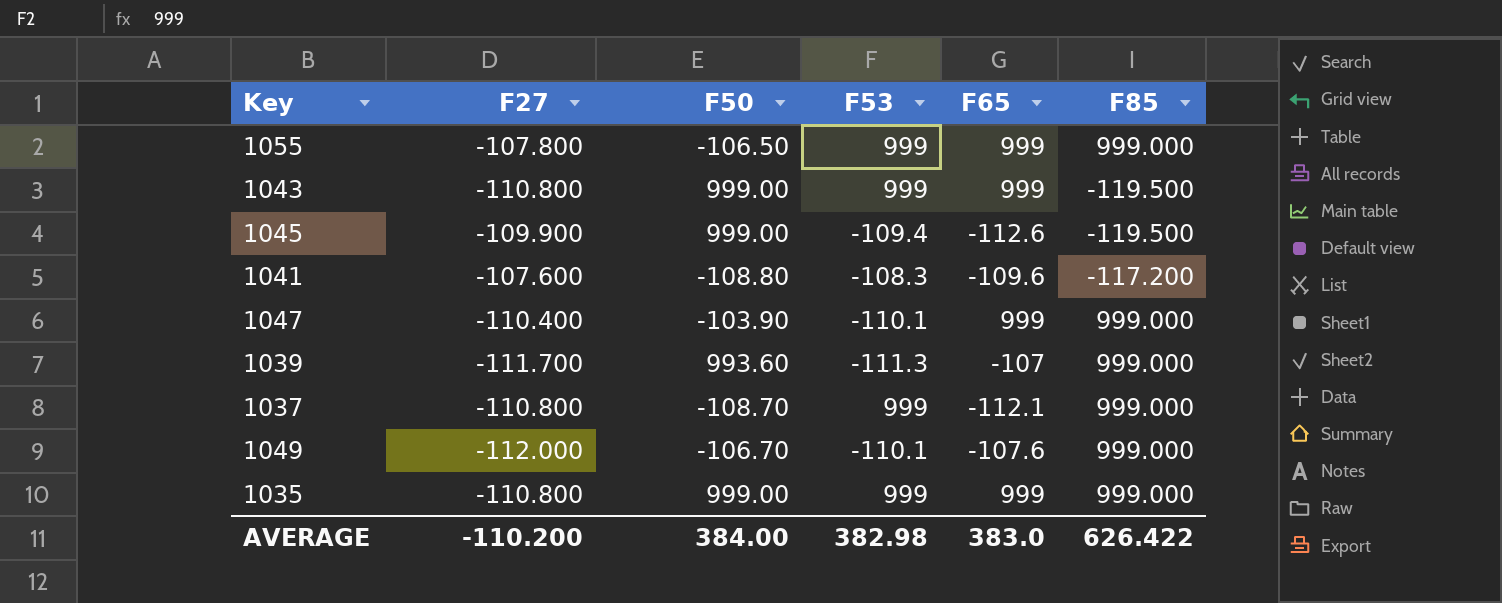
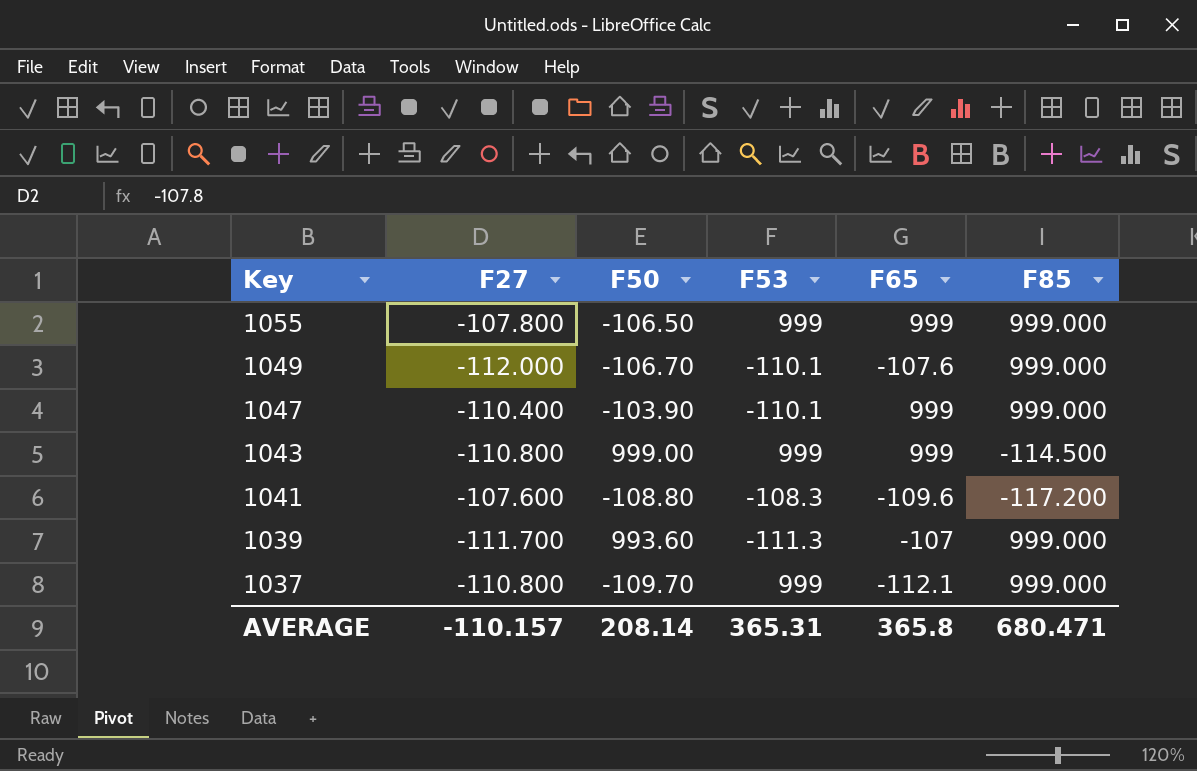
row order: none -> Key descending
row 1045: -109.900 | 999.00 | -109.4 | -112.6 | -119.500 -> none
row 1035: -110.800 | 999.00 | 999 | 999 | 999.000 -> none
1043 | F85: -119.500 -> -114.500
1037 | F50: -108.70 -> -109.70
AVERAGE | F27: -110.200 -> -110.157
AVERAGE | F50: 384.00 -> 208.14
AVERAGE | F53: 382.98 -> 365.31
AVERAGE | F65: 383.0 -> 365.8
AVERAGE | F85: 626.422 -> 680.471

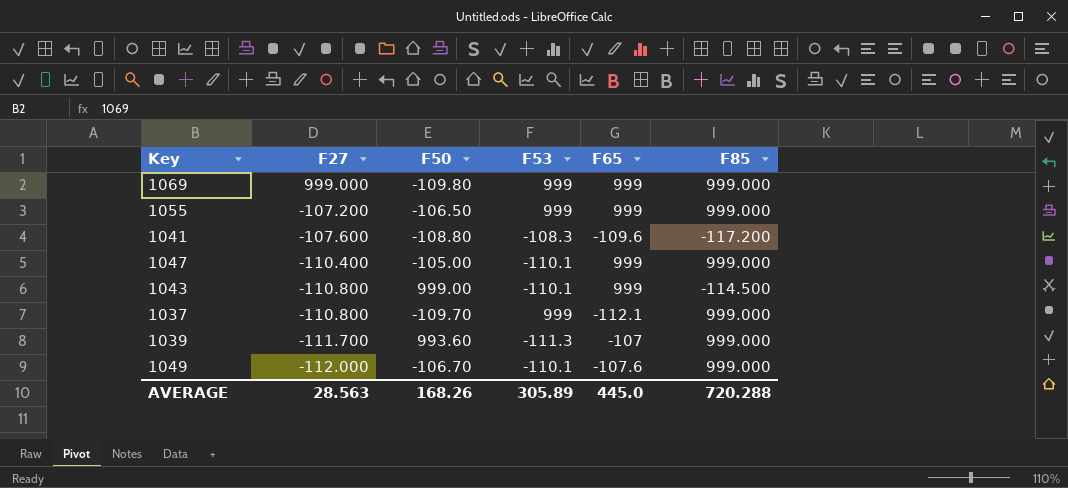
row order: Key descending -> F27 descending
row 1069: none -> 999.000 | -109.80 | 999 | 999 | 999.000
1055 | F27: -107.800 -> -107.200
1047 | F50: -103.90 -> -105.00
1043 | F53: 999 -> -110.1
AVERAGE | F27: -110.157 -> 28.563
AVERAGE | F50: 208.14 -> 168.26
AVERAGE | F53: 365.31 -> 305.89
AVERAGE | F65: 365.8 -> 445.0
AVERAGE | F85: 680.471 -> 720.288

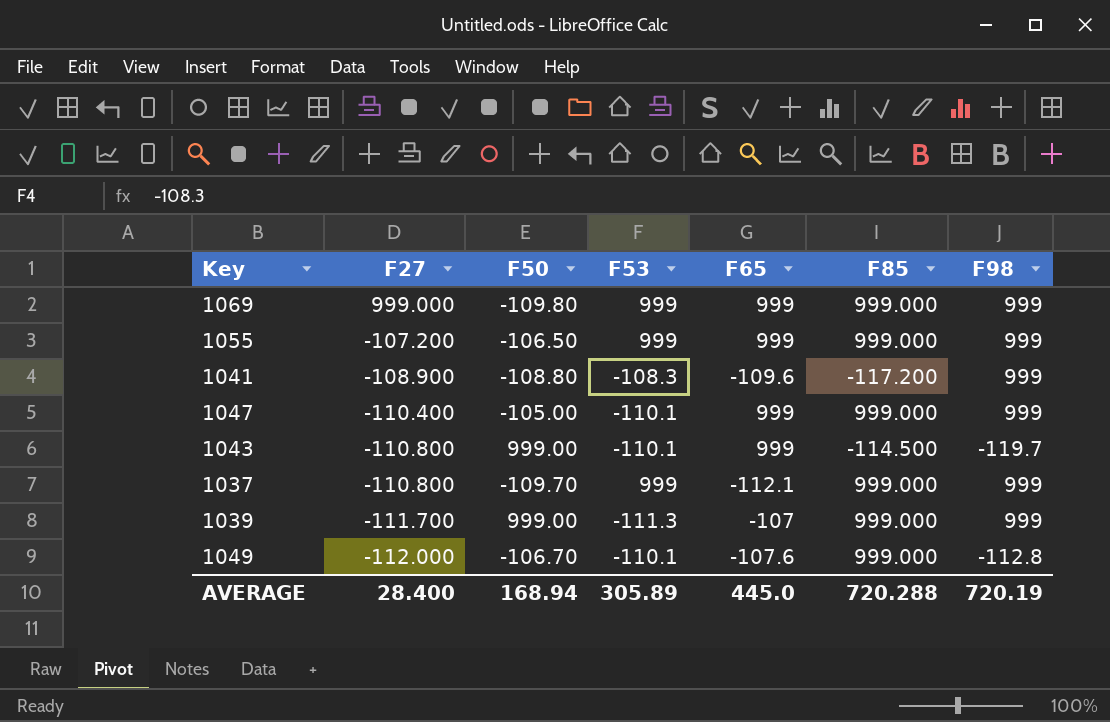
column F98 | position: none -> 7
1041 | F27: -107.600 -> -108.900
1039 | F50: 993.60 -> 999.00
AVERAGE | F27: 28.563 -> 28.400
AVERAGE | F50: 168.26 -> 168.94

